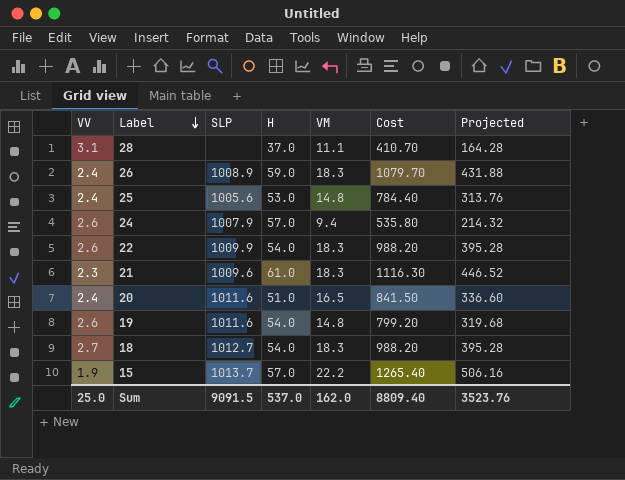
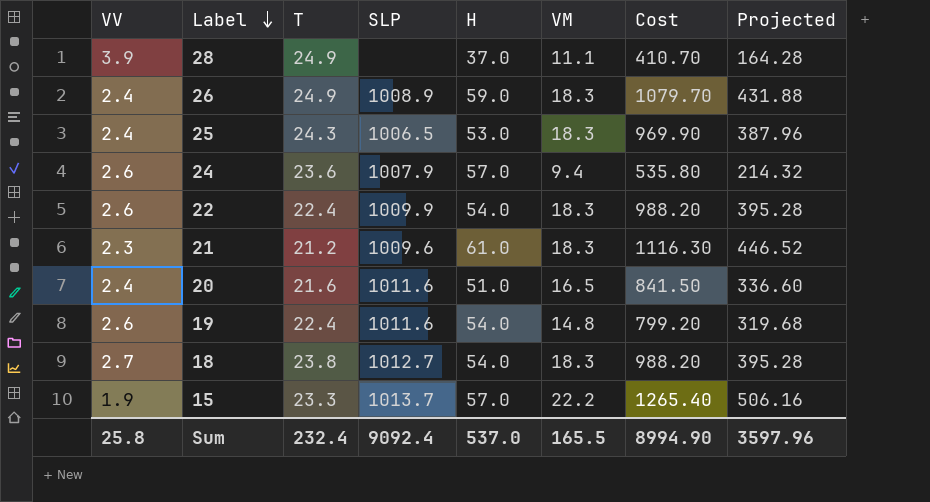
column T | position: none -> 3
28 | VV: 3.1 -> 3.9
25 | SLP: 1005.6 -> 1006.5
25 | VM: 14.8 -> 18.3
25 | Cost: 784.40 -> 969.90
25 | Projected: 313.76 -> 387.96
Sum | VV: 25.0 -> 25.8
Sum | SLP: 9091.5 -> 9092.4
Sum | VM: 162.0 -> 165.5
Sum | Cost: 8809.40 -> 8994.90
Sum | Projected: 3523.76 -> 3597.96

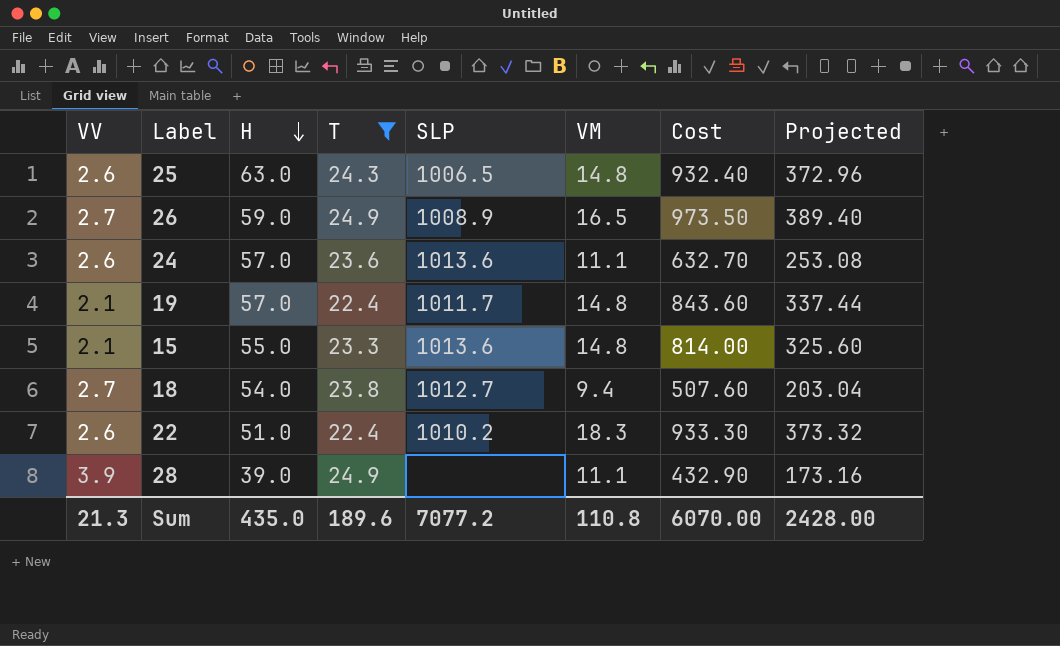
filter: none -> T >= 22.4
row order: Label descending -> H descending
column H | position: 5 -> 3
25 | VV: 2.4 -> 2.6
25 | H: 53.0 -> 63.0
25 | VM: 18.3 -> 14.8
25 | Cost: 969.90 -> 932.40
25 | Projected: 387.96 -> 372.96
26 | VV: 2.4 -> 2.7
26 | VM: 18.3 -> 16.5
26 | Cost: 1079.70 -> 973.50
26 | Projected: 431.88 -> 389.40
24 | SLP: 1007.9 -> 1013.6
24 | VM: 9.4 -> 11.1
24 | Cost: 535.80 -> 632.70
24 | Projected: 214.32 -> 253.08
19 | VV: 2.6 -> 2.1
19 | H: 54.0 -> 57.0
19 | SLP: 1011.6 -> 1011.7
19 | Cost: 799.20 -> 843.60
19 | Projected: 319.68 -> 337.44
15 | VV: 1.9 -> 2.1
15 | H: 57.0 -> 55.0
15 | SLP: 1013.7 -> 1013.6
15 | VM: 22.2 -> 14.8
15 | Cost: 1265.40 -> 814.00
15 | Projected: 506.16 -> 325.60
18 | VM: 18.3 -> 9.4
18 | Cost: 988.20 -> 507.60
18 | Projected: 395.28 -> 203.04
22 | H: 54.0 -> 51.0
22 | SLP: 1009.9 -> 1010.2
22 | Cost: 988.20 -> 933.30
22 | Projected: 395.28 -> 373.32
28 | H: 37.0 -> 39.0
28 | Cost: 410.70 -> 432.90
28 | Projected: 164.28 -> 173.16
Sum | VV: 25.8 -> 21.3
Sum | H: 537.0 -> 435.0
Sum | T: 232.4 -> 189.6
Sum | SLP: 9092.4 -> 7077.2
Sum | VM: 165.5 -> 110.8
Sum | Cost: 8994.90 -> 6070.00
Sum | Projected: 3597.96 -> 2428.00

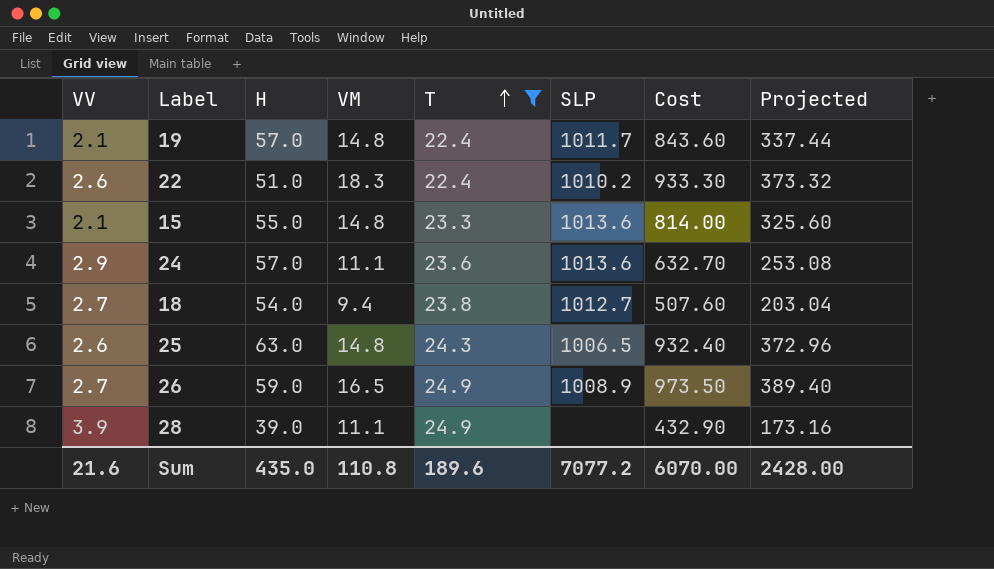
row order: H descending -> T ascending
column VM | position: 6 -> 4
24 | VV: 2.6 -> 2.9
Sum | VV: 21.3 -> 21.6

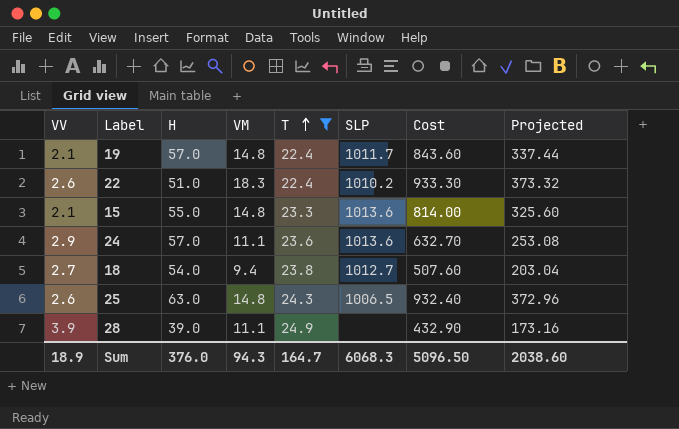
row 26: 2.7 | 59.0 | 16.5 | 24.9 | 1008.9 | 973.50 | 389.40 -> none
Sum | VV: 21.6 -> 18.9
Sum | H: 435.0 -> 376.0
Sum | VM: 110.8 -> 94.3
Sum | T: 189.6 -> 164.7
Sum | SLP: 7077.2 -> 6068.3
Sum | Cost: 6070.00 -> 5096.50
Sum | Projected: 2428.00 -> 2038.60

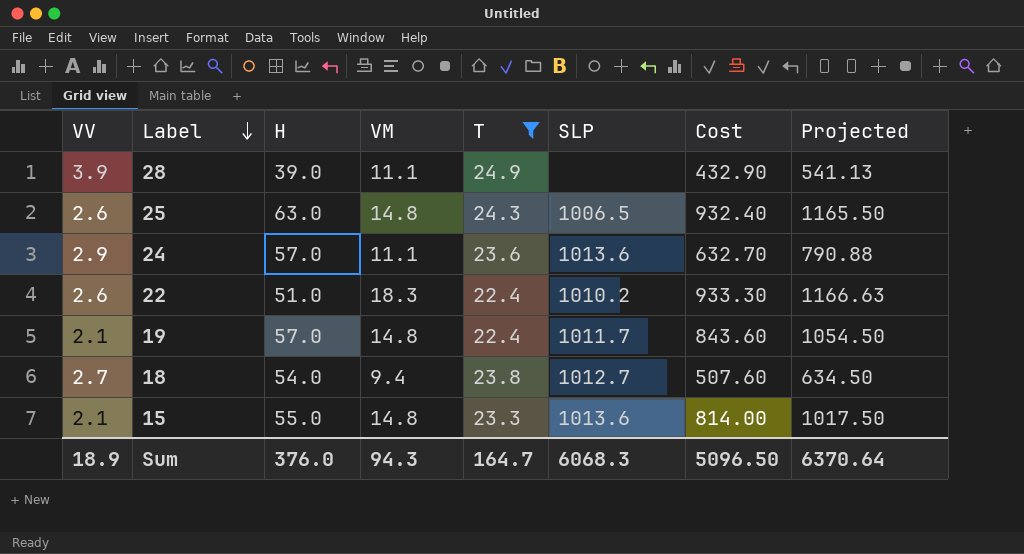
row order: T ascending -> Label descending
column Projected | formula: [Cost] * 0.4 -> [Cost] * 1.25
Sum | Projected: 2038.60 -> 6370.64

